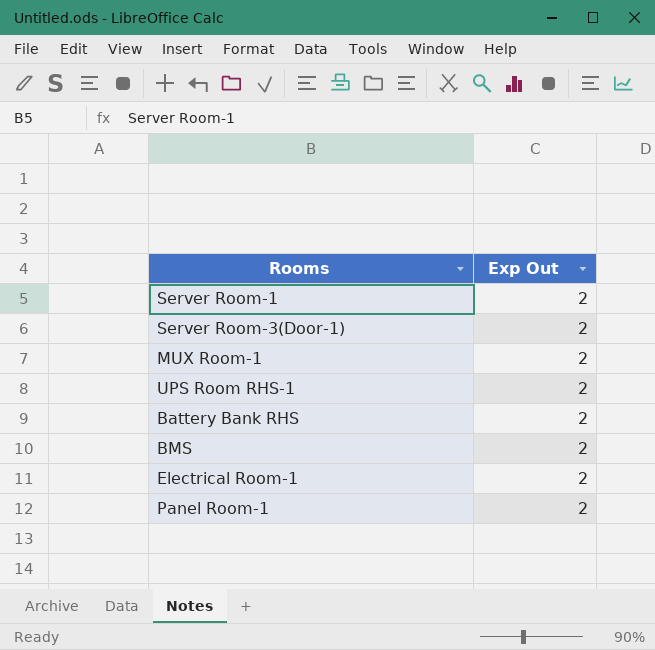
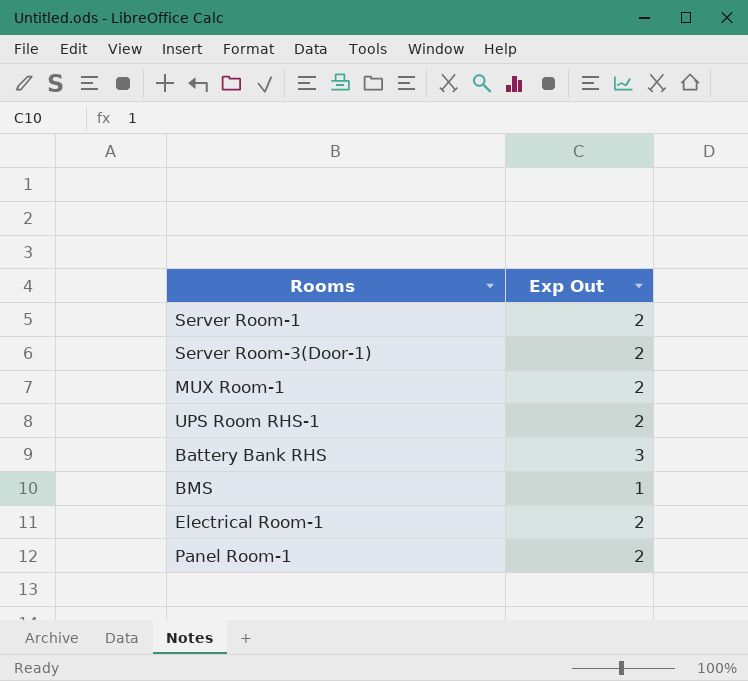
Battery Bank RHS | Exp Out: 2 -> 3
BMS | Exp Out: 2 -> 1

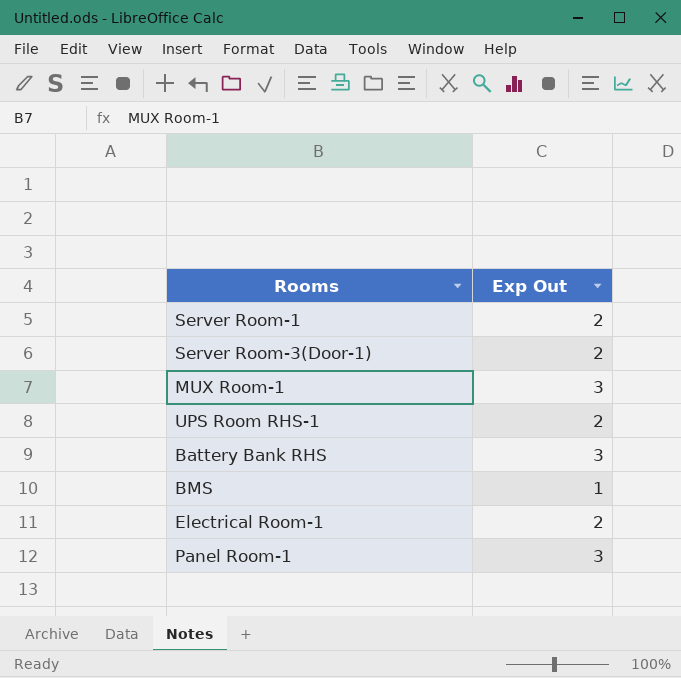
MUX Room-1 | Exp Out: 2 -> 3
Panel Room-1 | Exp Out: 2 -> 3

